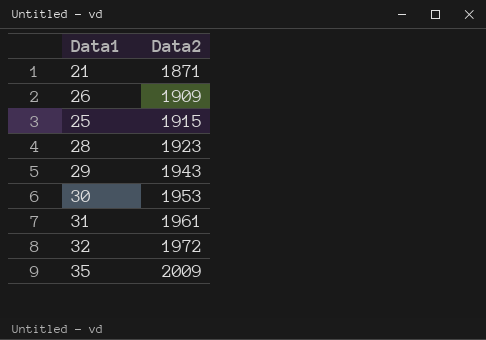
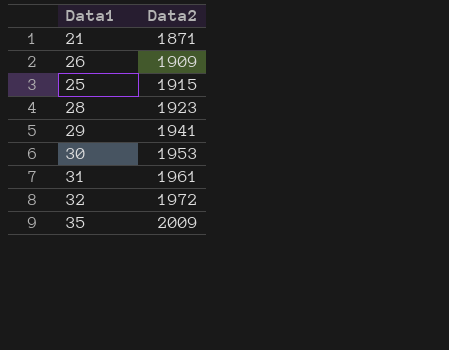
29 | Data2: 1943 -> 1941

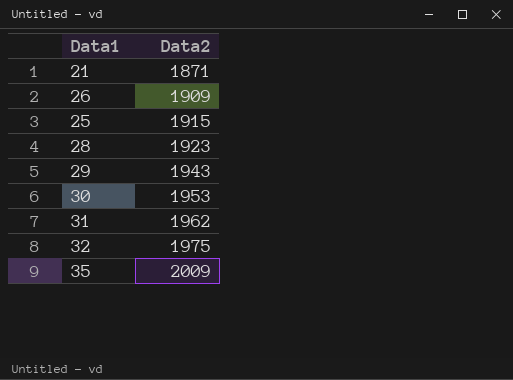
29 | Data2: 1941 -> 1943
31 | Data2: 1961 -> 1962
32 | Data2: 1972 -> 1975

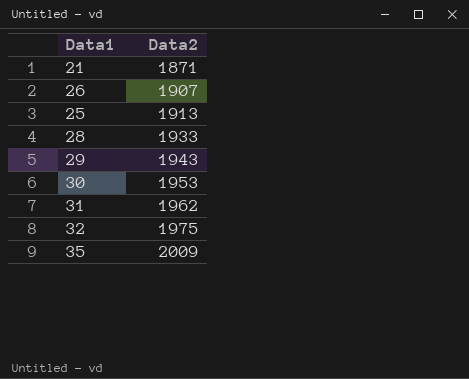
26 | Data2: 1909 -> 1907
25 | Data2: 1915 -> 1913
28 | Data2: 1923 -> 1933

